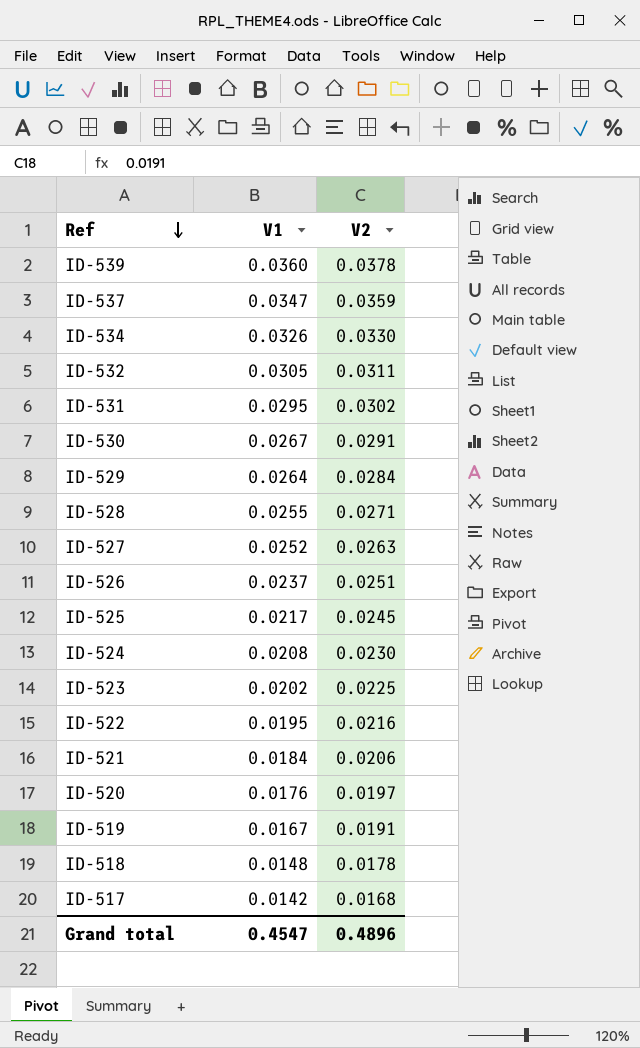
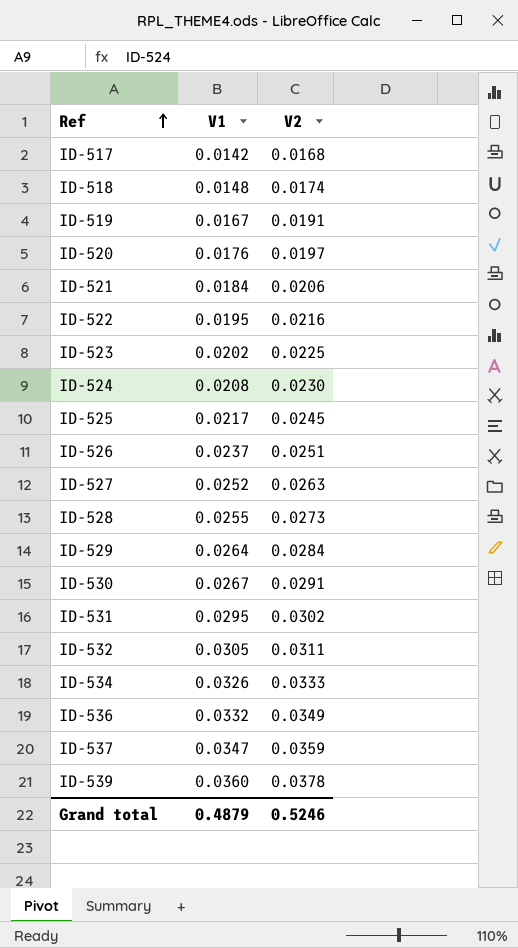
row order: Ref descending -> Ref ascending
ID-518 | V2: 0.0178 -> 0.0174
ID-528 | V2: 0.0271 -> 0.0273
ID-534 | V2: 0.0330 -> 0.0333
row ID-536: none -> 0.0332 | 0.0349
Grand total | V1: 0.4547 -> 0.4879
Grand total | V2: 0.4896 -> 0.5246

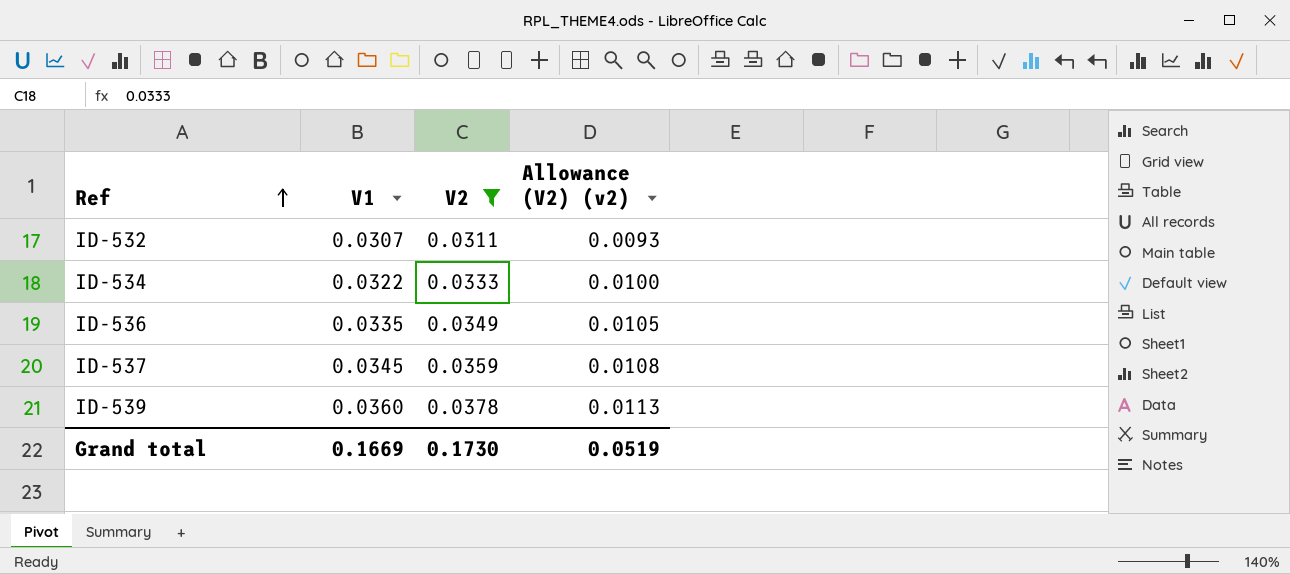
filter: none -> V2 >= 0.0311
column Allowance (V2) (v2) | formula: none -> [V2] * 0.3
ID-532 | V1: 0.0305 -> 0.0307
ID-534 | V1: 0.0326 -> 0.0322
ID-536 | V1: 0.0332 -> 0.0335
ID-537 | V1: 0.0347 -> 0.0345
Grand total | V1: 0.4879 -> 0.1669
Grand total | V2: 0.5246 -> 0.1730

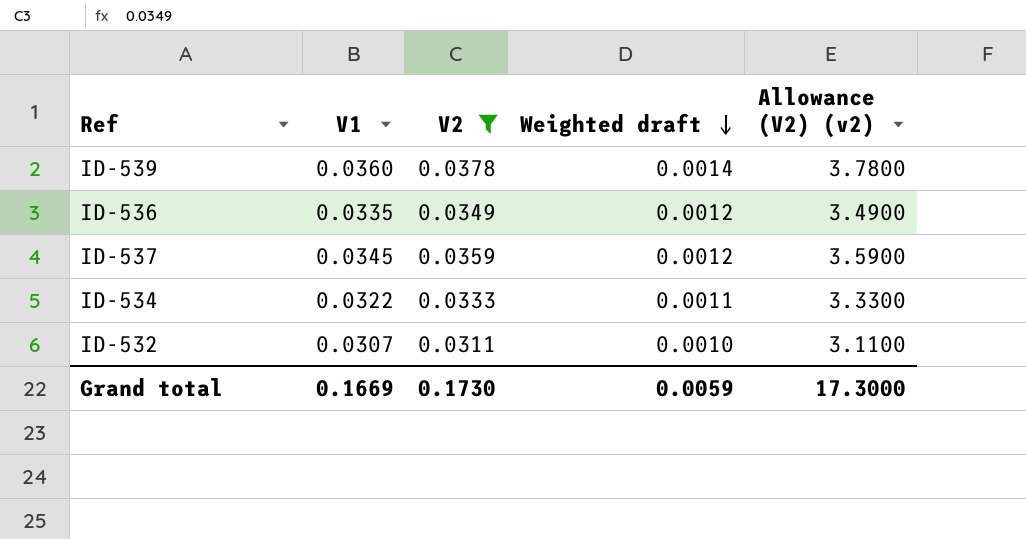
row order: Ref ascending -> Weighted draft descending
column Weighted draft | formula: none -> [V1] * [V2]
column Allowance (V2) (v2) | formula: [V2] * 0.3 -> [V2] * 100
Grand total | Allowance (V2) (v2): 0.0519 -> 17.3000

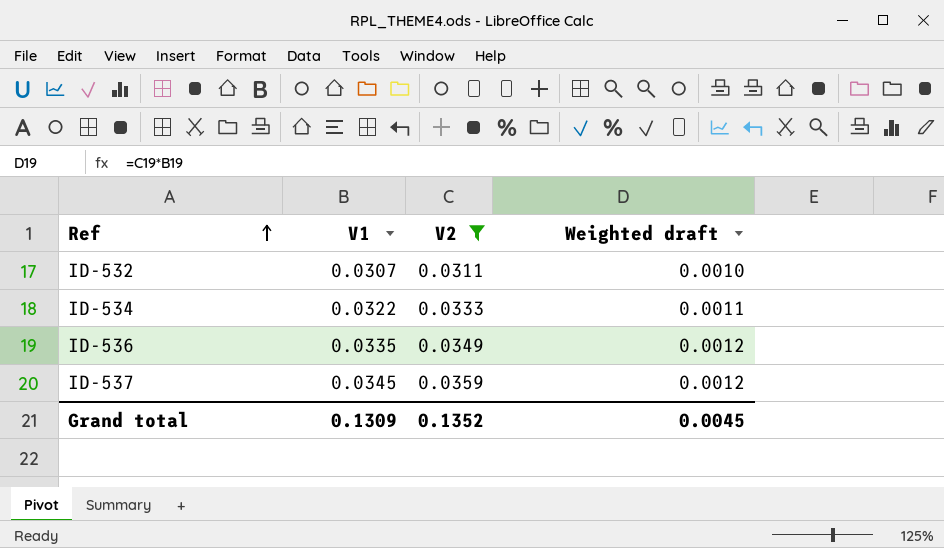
row order: Weighted draft descending -> Ref ascending
column Allowance (V2) (v2) | formula: [V2] * 100 -> none
row ID-539: 0.0360 | 0.0378 | 0.0014 | 3.7800 -> none
Grand total | V1: 0.1669 -> 0.1309
Grand total | V2: 0.1730 -> 0.1352
Grand total | Weighted draft: 0.0059 -> 0.0045

